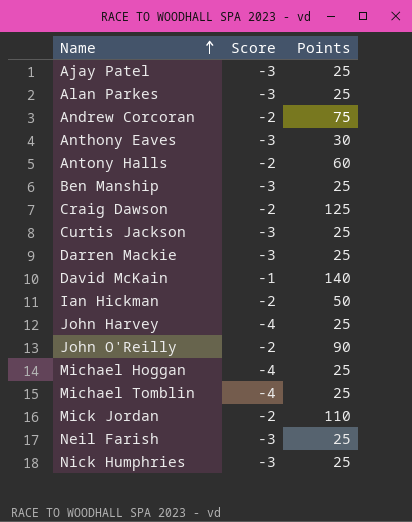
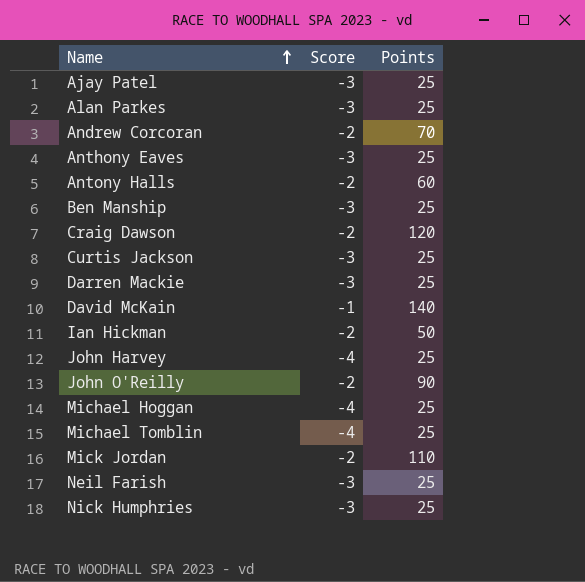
Andrew Corcoran | Points: 75 -> 70
Anthony Eaves | Points: 30 -> 25
Craig Dawson | Points: 125 -> 120

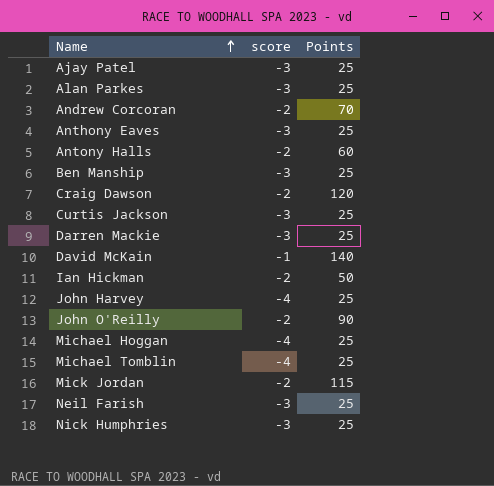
column name: Score -> score
Mick Jordan | Points: 110 -> 115

